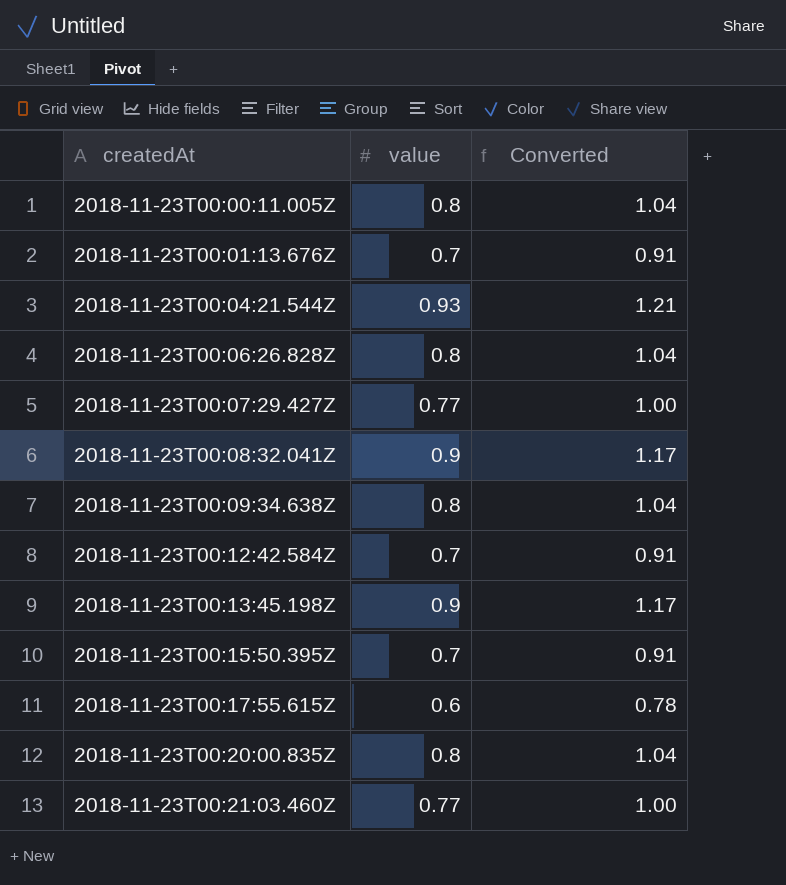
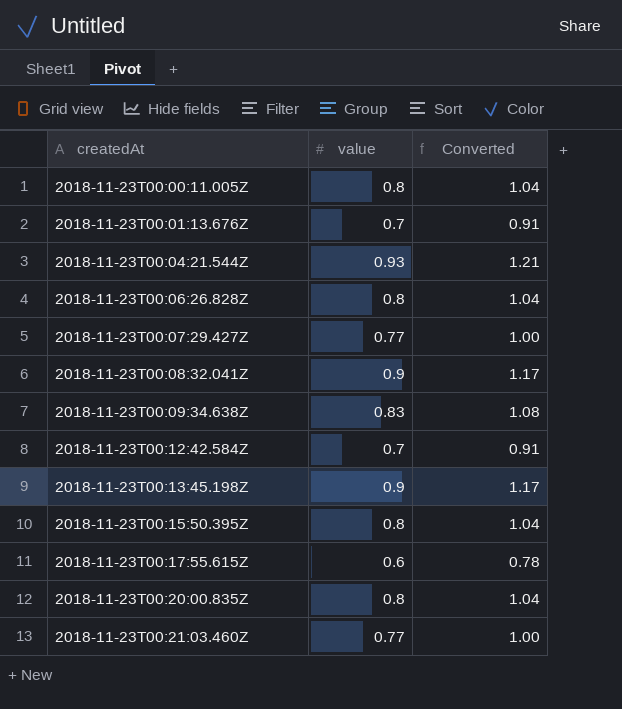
2018-11-23T00:09:34.638Z | value: 0.8 -> 0.83
2018-11-23T00:09:34.638Z | Converted: 1.04 -> 1.08
2018-11-23T00:15:50.395Z | value: 0.7 -> 0.8
2018-11-23T00:15:50.395Z | Converted: 0.91 -> 1.04

